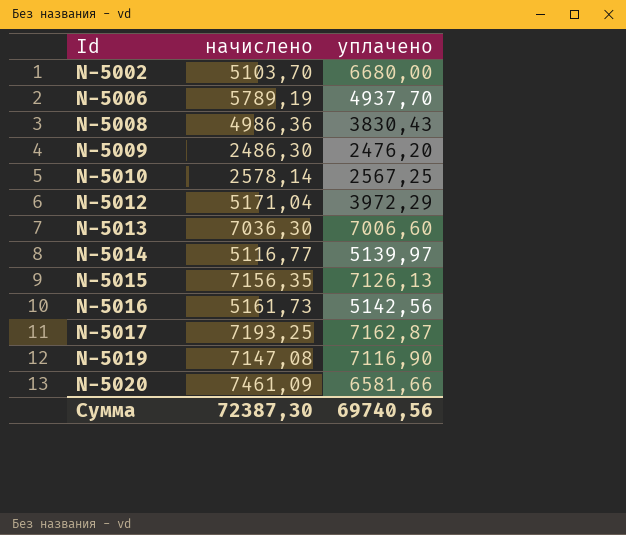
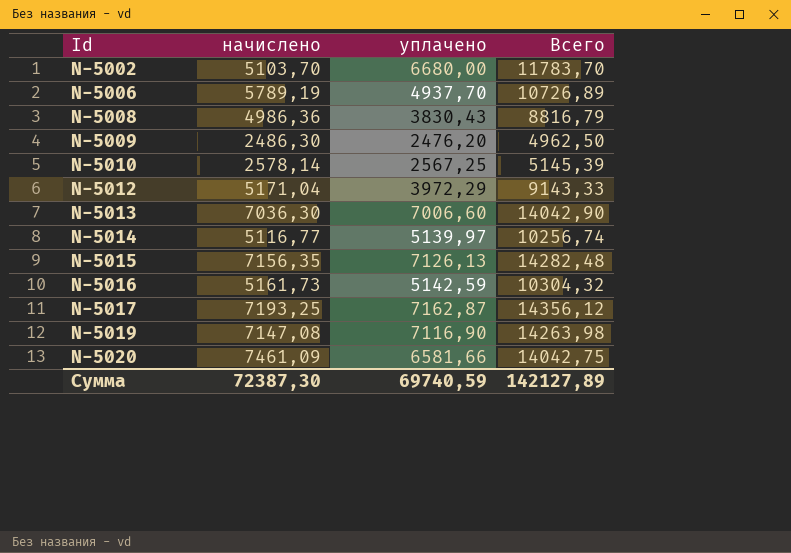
column Всего | formula: none -> [начислено] + [уплачено]
N-5016 | уплачено: 5142,56 -> 5142,59
Сумма | уплачено: 69740,56 -> 69740,59

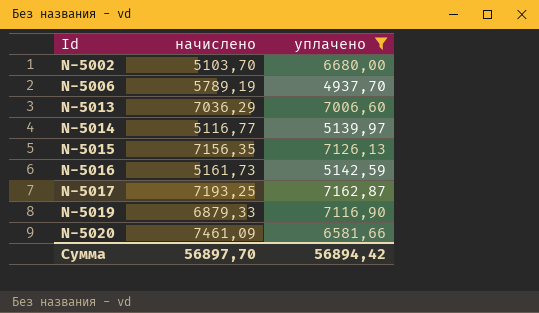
filter: none -> уплачено >= 4937,70
column Всего | formula: [начислено] + [уплачено] -> none
N-5013 | начислено: 7036,30 -> 7036,29
N-5019 | начислено: 7147,08 -> 6879,33
Сумма | начислено: 72387,30 -> 56897,70
Сумма | уплачено: 69740,59 -> 56894,42

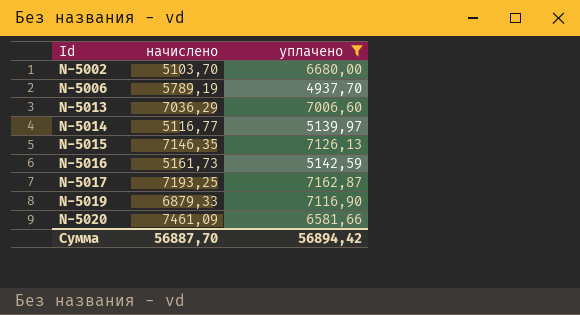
N-5015 | начислено: 7156,35 -> 7146,35
Сумма | начислено: 56897,70 -> 56887,70

